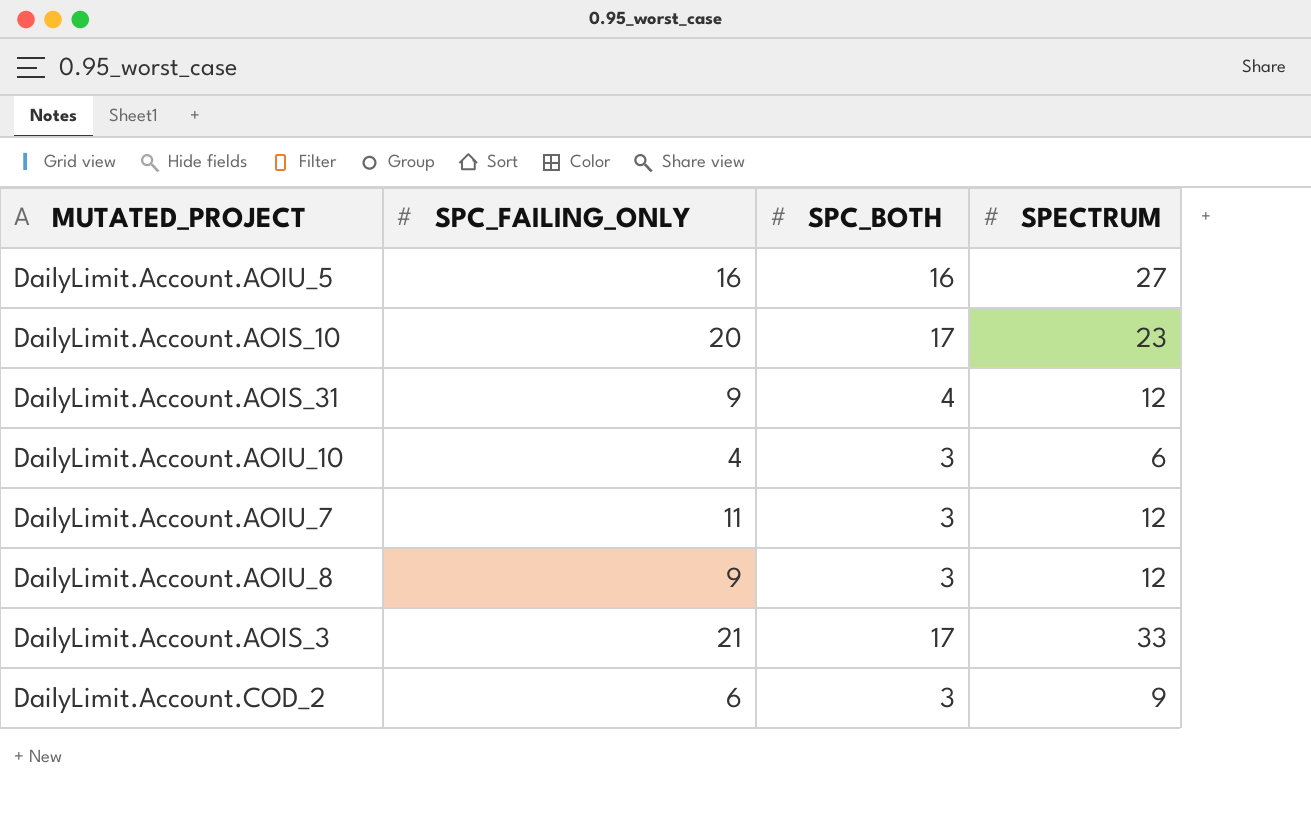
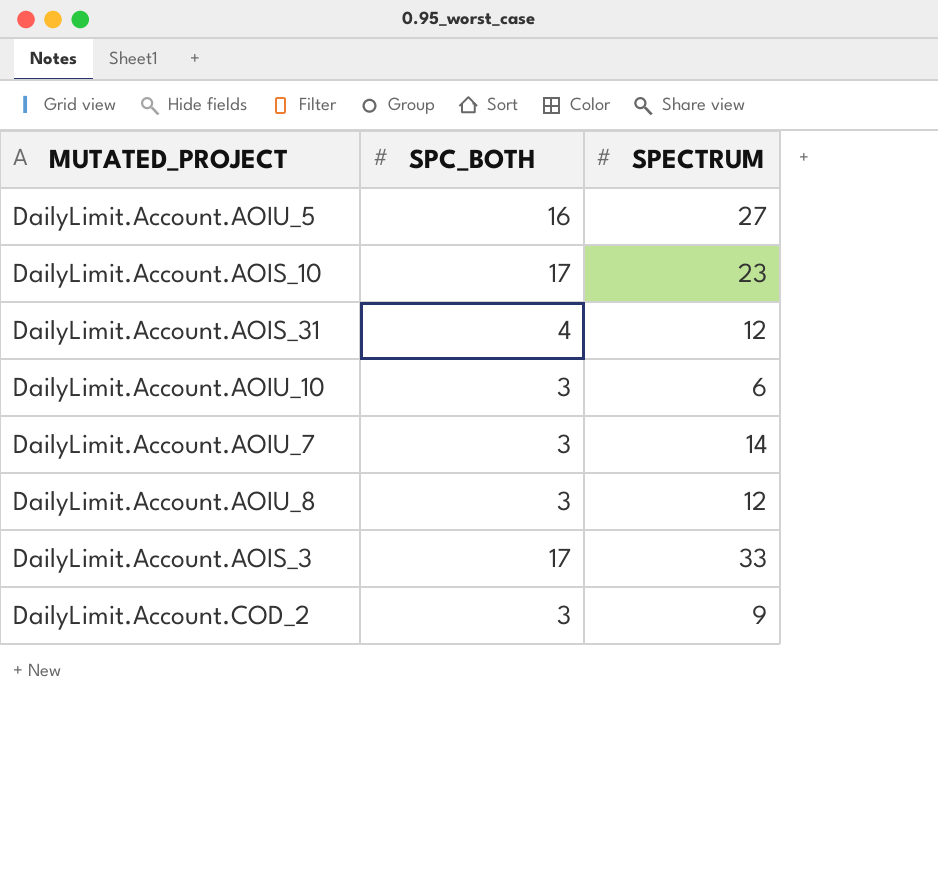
column SPC_FAILING_ONLY | position: 2 -> none
DailyLimit.Account.AOIU_7 | SPECTRUM: 12 -> 14

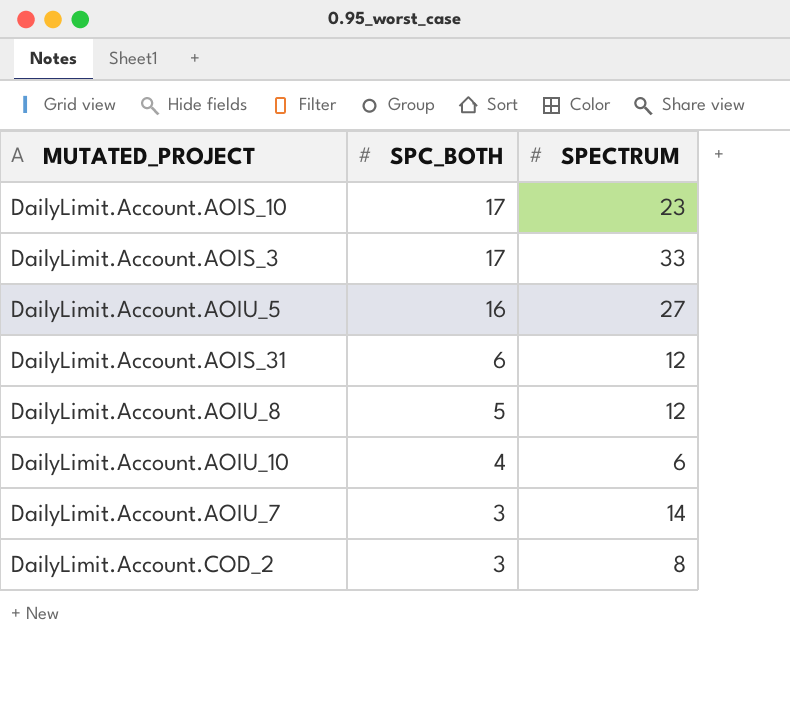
row order: none -> SPC_BOTH descending
DailyLimit.Account.AOIS_31 | SPC_BOTH: 4 -> 6
DailyLimit.Account.AOIU_8 | SPC_BOTH: 3 -> 5
DailyLimit.Account.AOIU_10 | SPC_BOTH: 3 -> 4
DailyLimit.Account.COD_2 | SPECTRUM: 9 -> 8

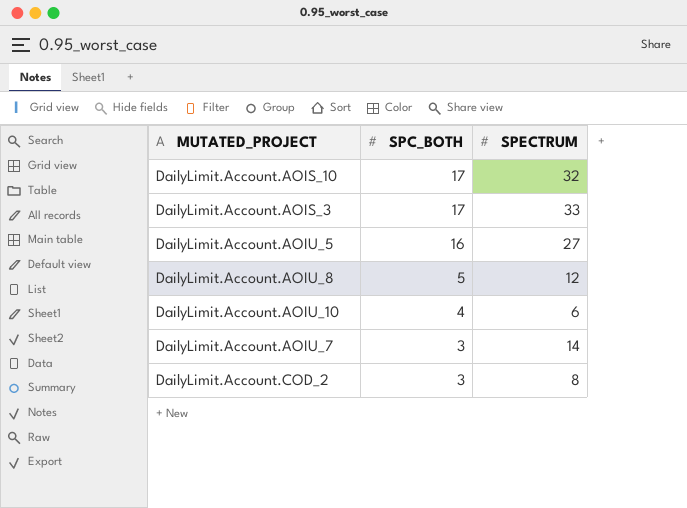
row DailyLimit.Account.AOIS_31: 6 | 12 -> none
DailyLimit.Account.AOIS_10 | SPECTRUM: 23 -> 32

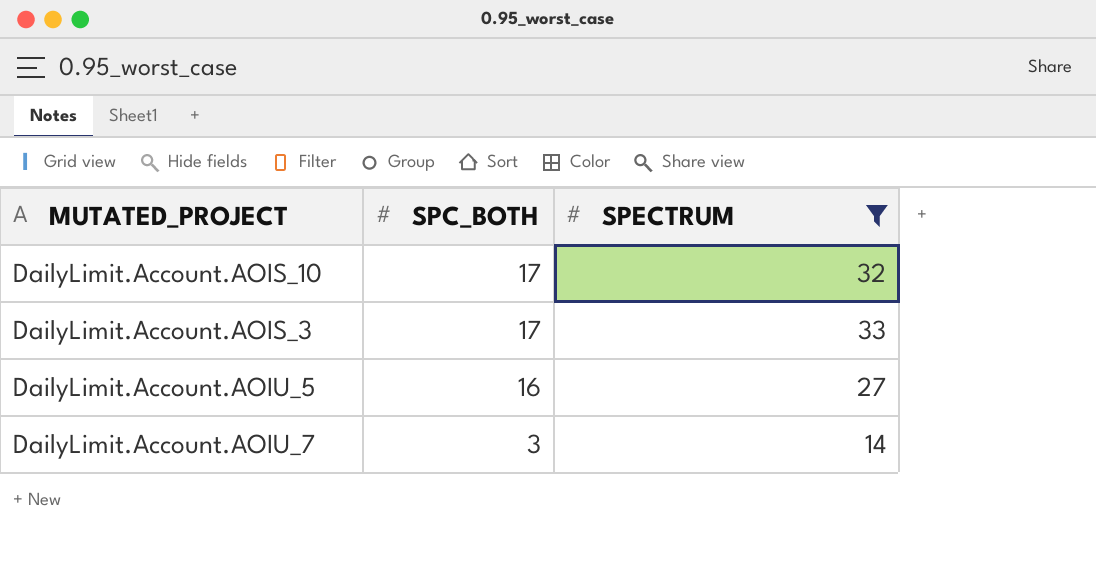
filter: none -> SPECTRUM >= 14

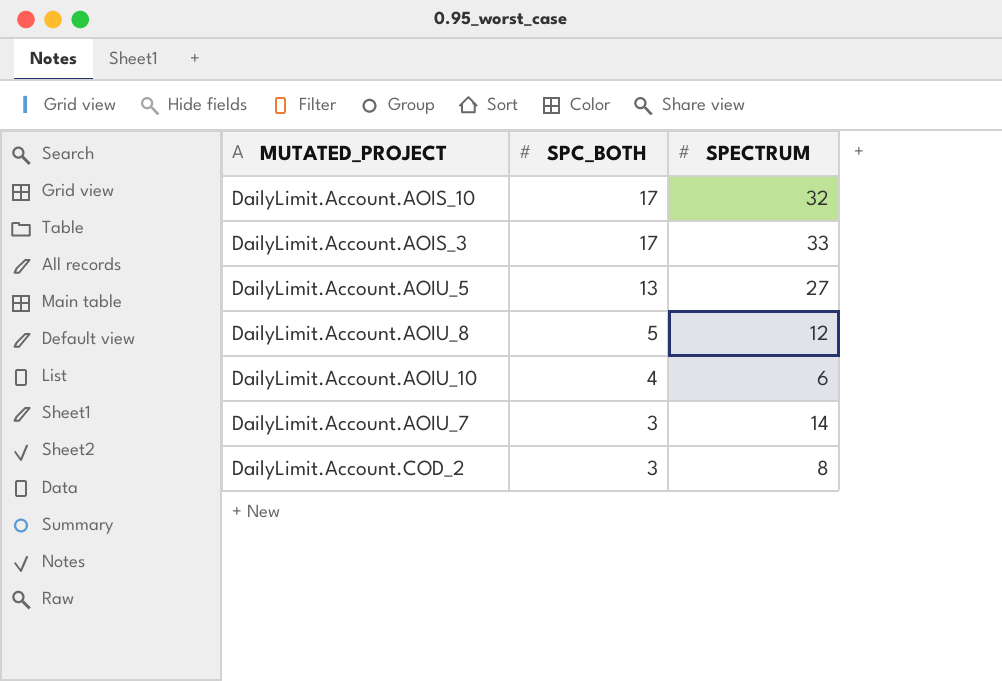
filter: SPECTRUM >= 14 -> none
DailyLimit.Account.AOIU_5 | SPC_BOTH: 16 -> 13

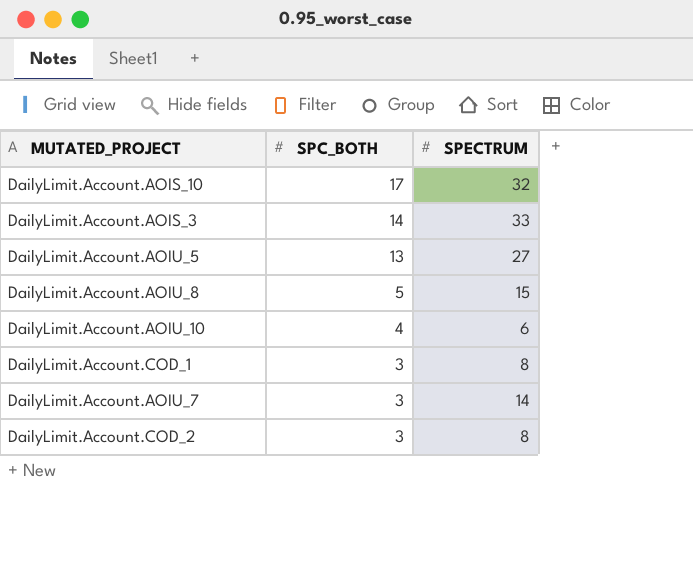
DailyLimit.Account.AOIS_3 | SPC_BOTH: 17 -> 14
DailyLimit.Account.AOIU_8 | SPECTRUM: 12 -> 15
row DailyLimit.Account.COD_1: none -> 3 | 8

